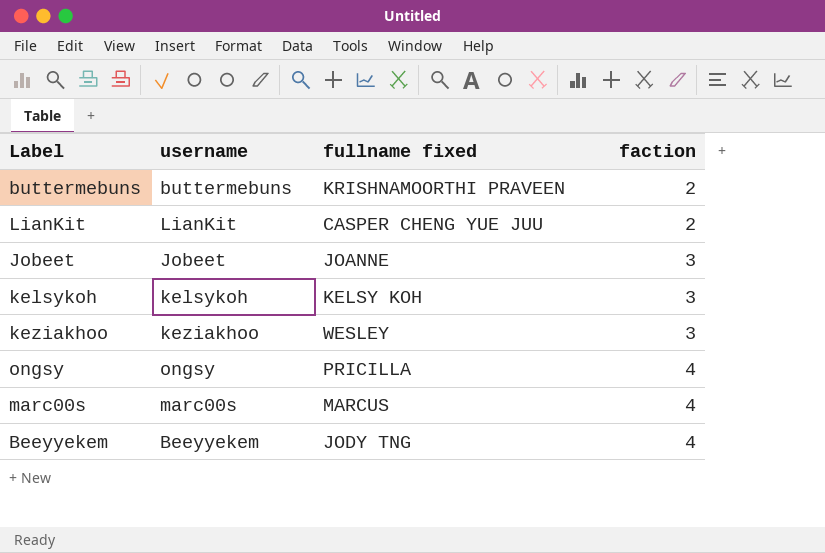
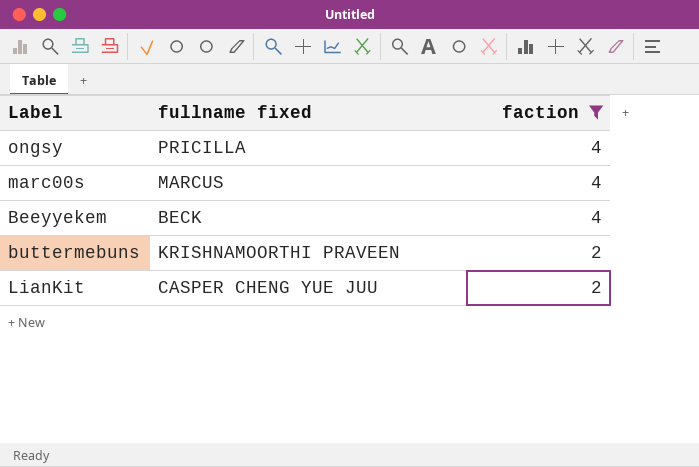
filter: none -> faction != 3
row order: faction ascending -> faction descending
column username | position: 2 -> none
Beeyyekem | fullname fixed: JODY TNG -> BECK

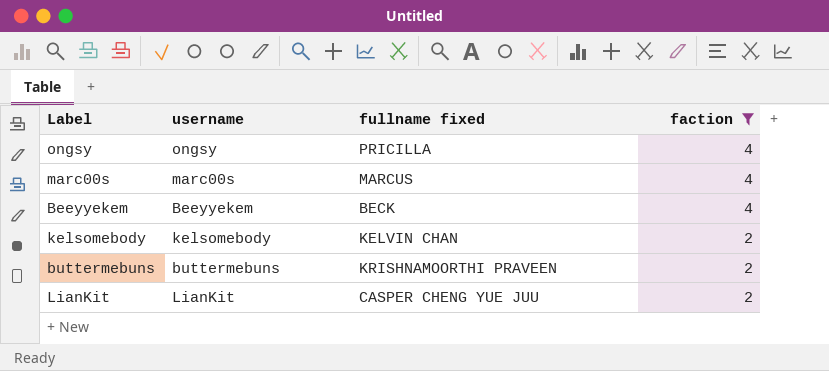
column username | position: none -> 2
row kelsomebody: none -> kelsomebody | KELVIN CHAN | 2

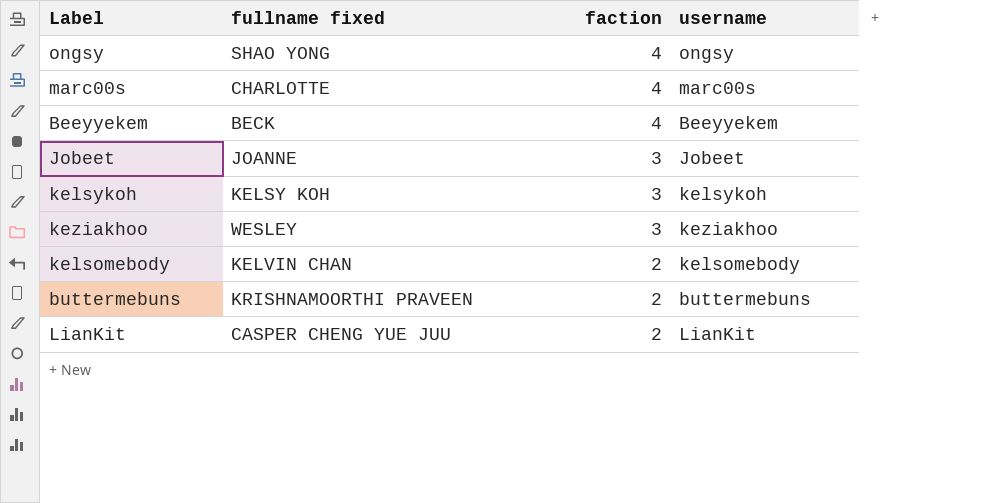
filter: faction != 3 -> none
column username | position: 2 -> 4
ongsy | fullname fixed: PRICILLA -> SHAO YONG
marc00s | fullname fixed: MARCUS -> CHARLOTTE

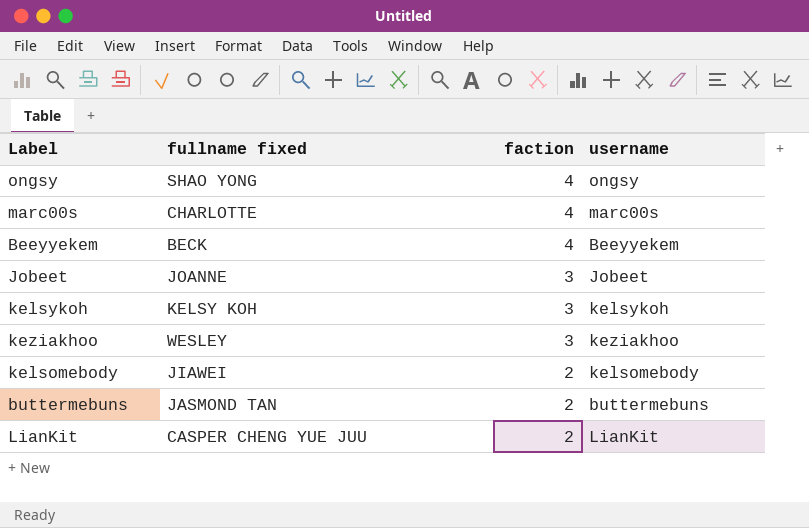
kelsomebody | fullname fixed: KELVIN CHAN -> JIAWEI
buttermebuns | fullname fixed: KRISHNAMOORTHI PRAVEEN -> JASMOND TAN

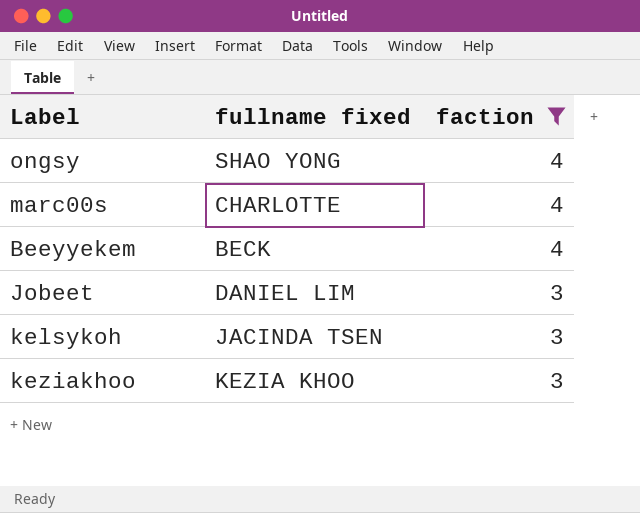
filter: none -> faction != 2
column username | position: 4 -> none
Jobeet | fullname fixed: JOANNE -> DANIEL LIM
kelsykoh | fullname fixed: KELSY KOH -> JACINDA TSEN
keziakhoo | fullname fixed: WESLEY -> KEZIA KHOO

